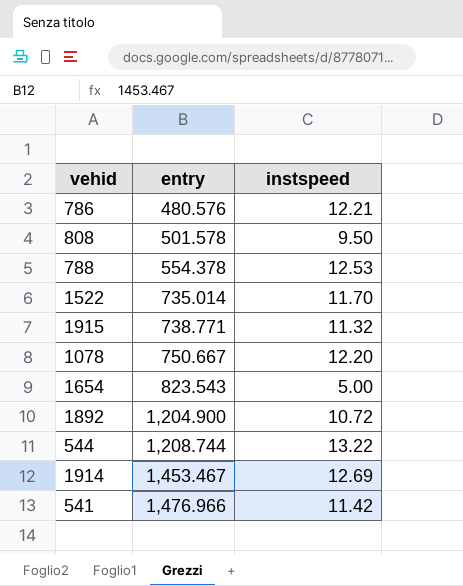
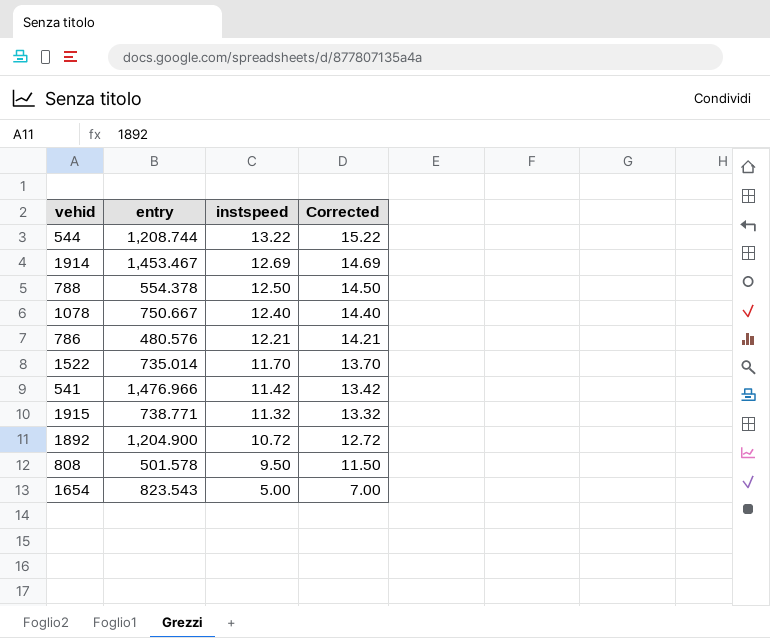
row order: entry ascending -> instspeed descending
column Corrected | formula: none -> [instspeed] + 2
788 | instspeed: 12.53 -> 12.50
1078 | instspeed: 12.20 -> 12.40

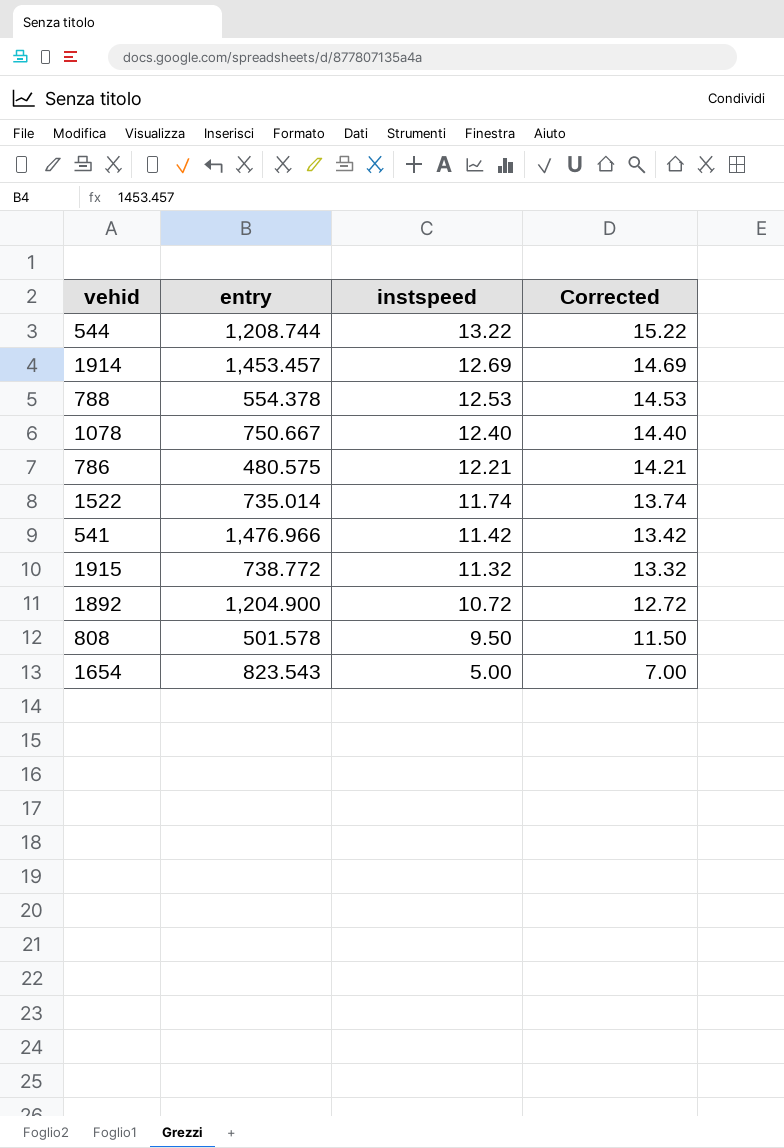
1914 | entry: 1,453.467 -> 1,453.457
788 | instspeed: 12.50 -> 12.53
788 | Corrected: 14.50 -> 14.53
786 | entry: 480.576 -> 480.575
1522 | instspeed: 11.70 -> 11.74
1522 | Corrected: 13.70 -> 13.74
1915 | entry: 738.771 -> 738.772

